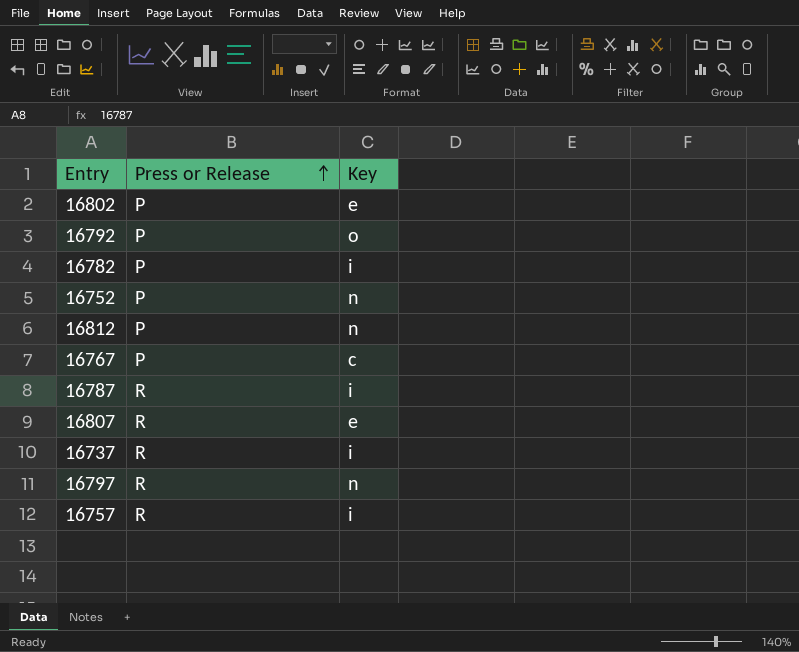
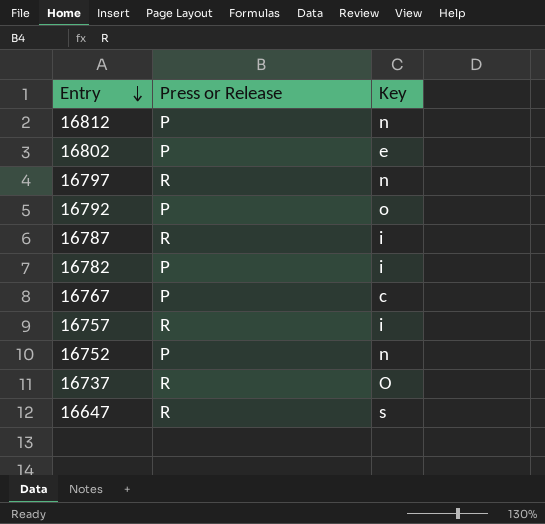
row order: Press or Release ascending -> Entry descending
row 16807: R | e -> none
16737 | Key: i -> O
row 16647: none -> R | s

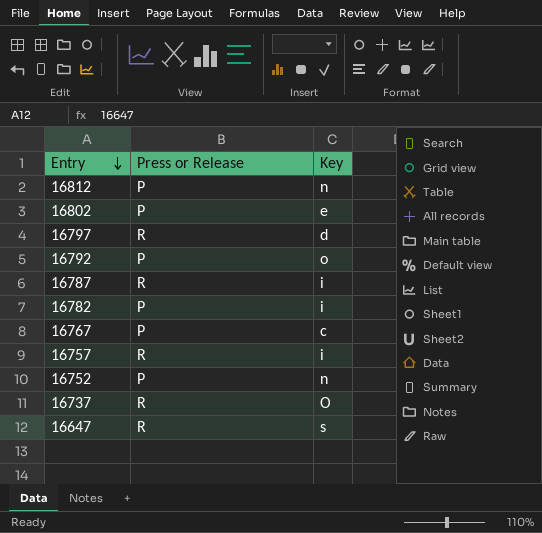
16797 | Key: n -> d

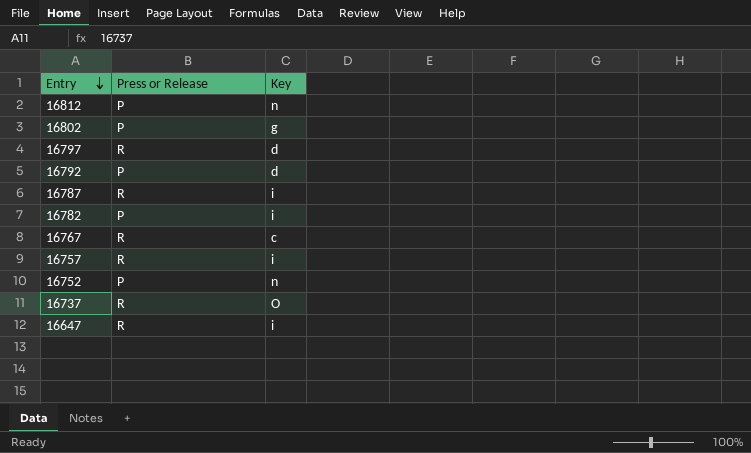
16802 | Key: e -> g
16792 | Key: o -> d
16767 | Press or Release: P -> R
16647 | Key: s -> i

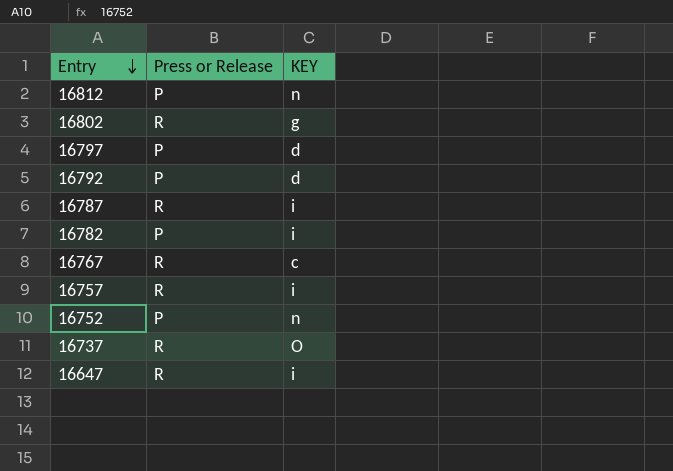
column name: Key -> KEY
16802 | Press or Release: P -> R
16797 | Press or Release: R -> P

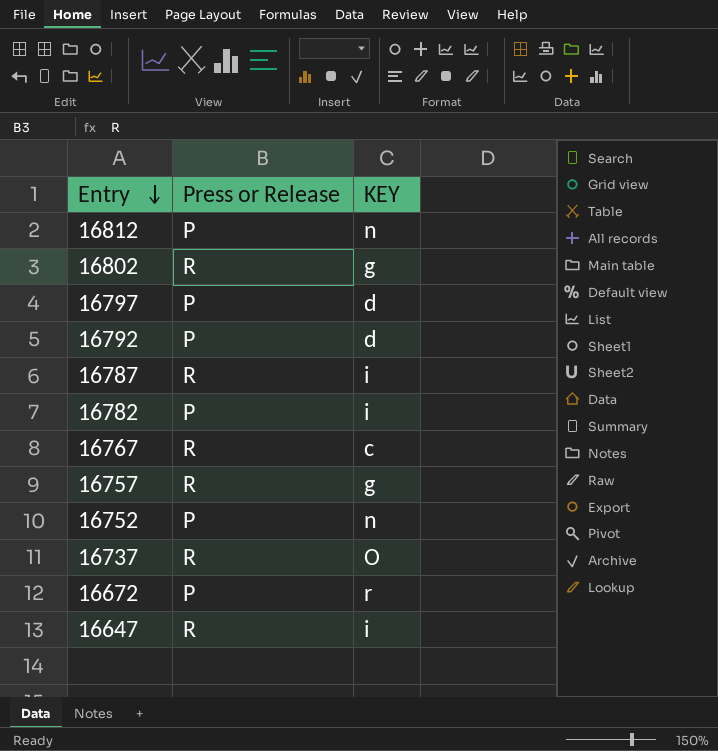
16757 | KEY: i -> g
row 16672: none -> P | r

